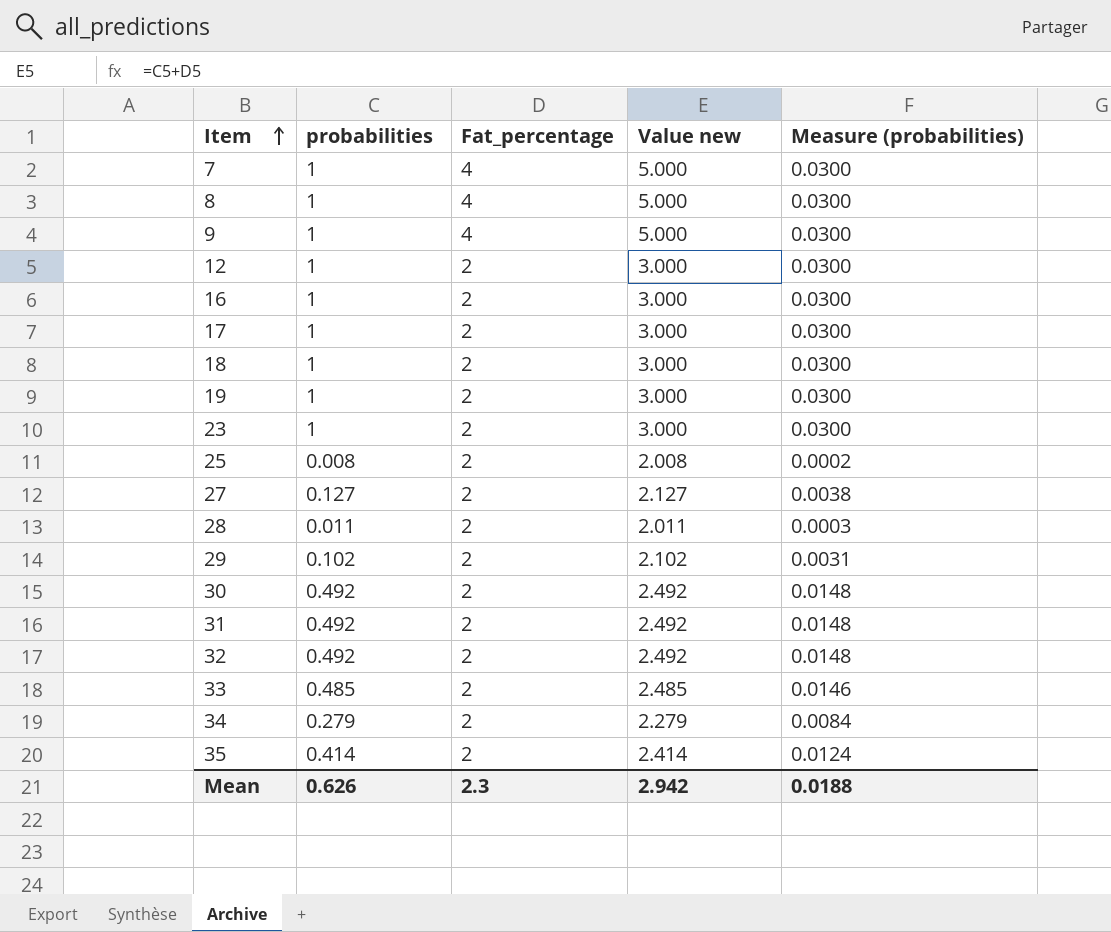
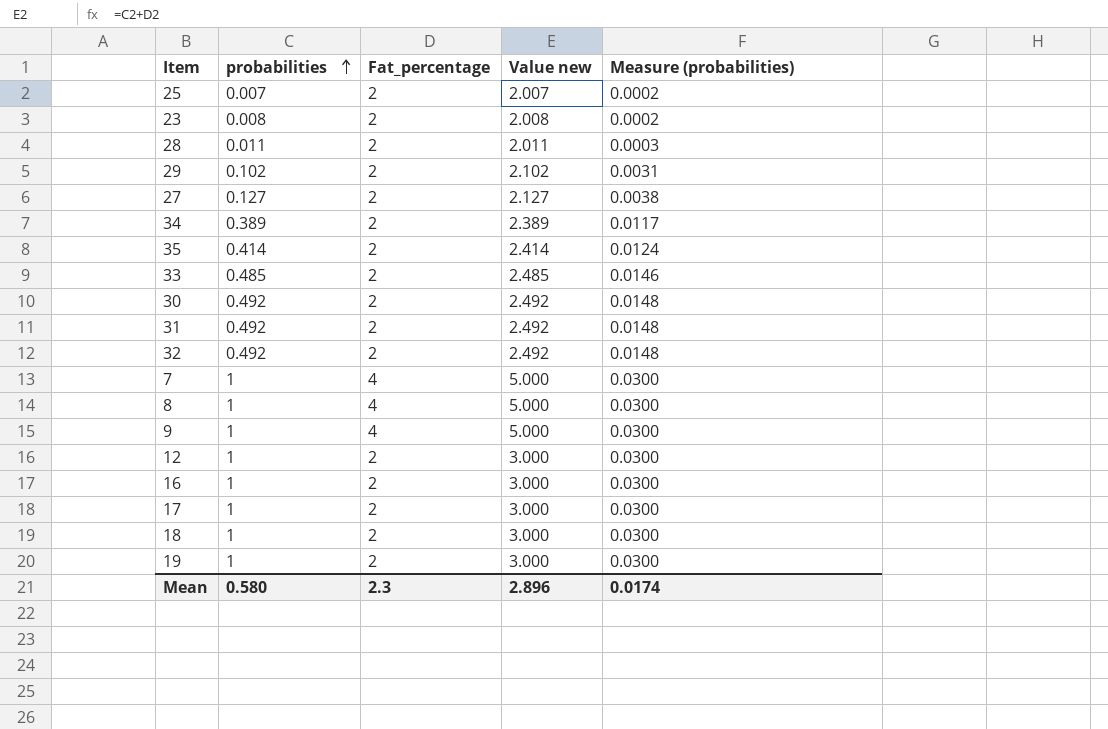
row order: Item ascending -> probabilities ascending
25 | probabilities: 0.008 -> 0.007
25 | Value new: 2.008 -> 2.007
23 | probabilities: 1 -> 0.008
23 | Value new: 3.000 -> 2.008
23 | Measure (probabilities): 0.0300 -> 0.0002
34 | probabilities: 0.279 -> 0.389
34 | Value new: 2.279 -> 2.389
34 | Measure (probabilities): 0.0084 -> 0.0117
Mean | probabilities: 0.626 -> 0.580
Mean | Value new: 2.942 -> 2.896
Mean | Measure (probabilities): 0.0188 -> 0.0174

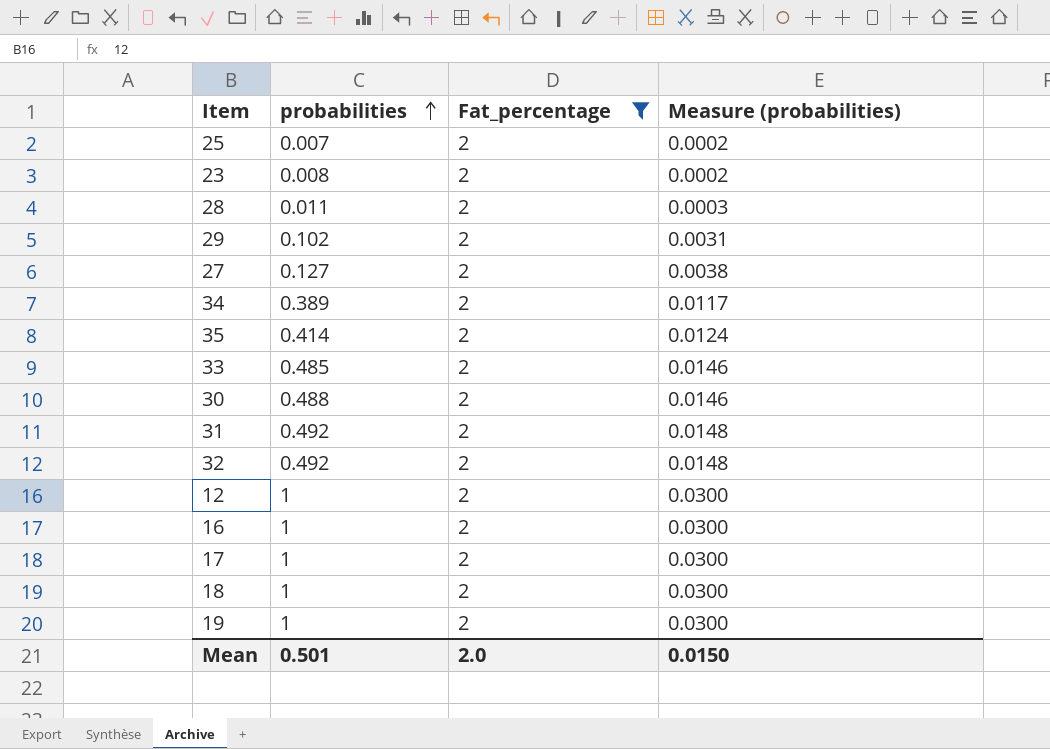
filter: none -> Fat_percentage = 2
column Value new | formula: [probabilities] + [Fat_percentage] -> none
30 | probabilities: 0.492 -> 0.488
30 | Measure (probabilities): 0.0148 -> 0.0146
Mean | probabilities: 0.580 -> 0.501
Mean | Fat_percentage: 2.3 -> 2.0
Mean | Measure (probabilities): 0.0174 -> 0.0150

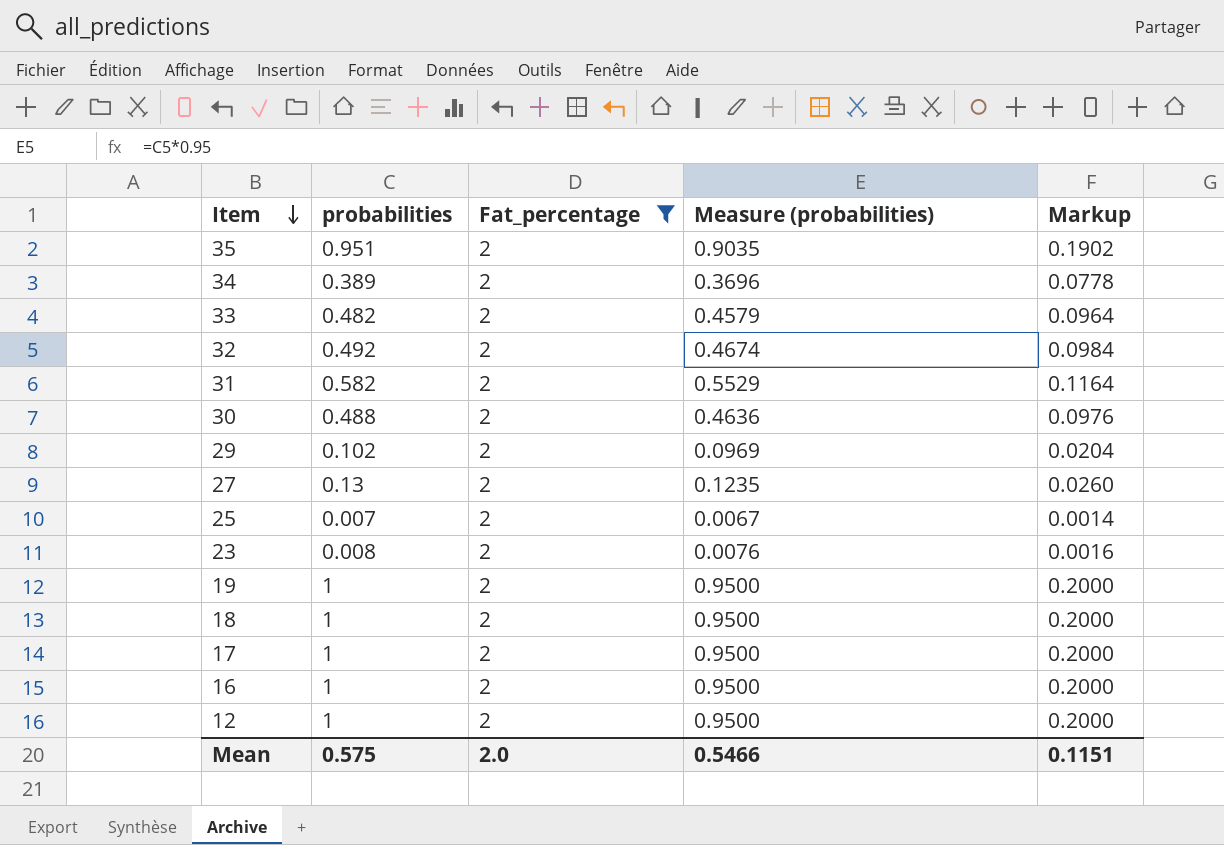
row order: probabilities ascending -> Item descending
column Measure (probabilities) | formula: [probabilities] * 0.03 -> [probabilities] * 0.95
column Markup | formula: none -> [probabilities] * 0.2
row 28: 0.011 | 2 | 0.0003 -> none
35 | probabilities: 0.414 -> 0.951
33 | probabilities: 0.485 -> 0.482
31 | probabilities: 0.492 -> 0.582
27 | probabilities: 0.127 -> 0.13
Mean | probabilities: 0.501 -> 0.575
Mean | Measure (probabilities): 0.0150 -> 0.5466

